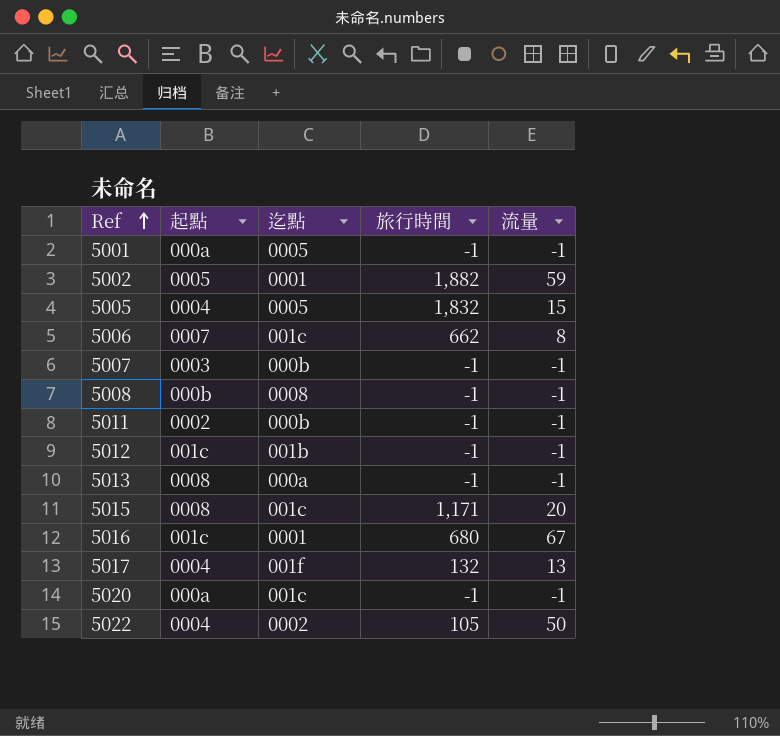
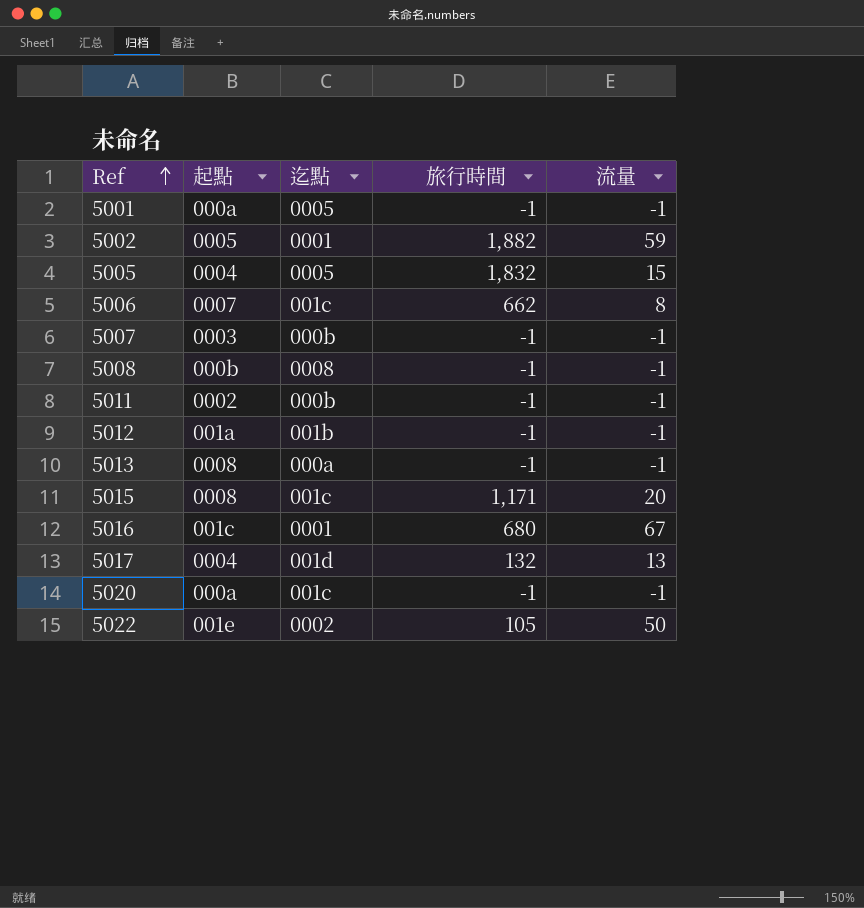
5012 | 起點: 001c -> 001a
5017 | 迄點: 001f -> 001d
5022 | 起點: 0004 -> 001e

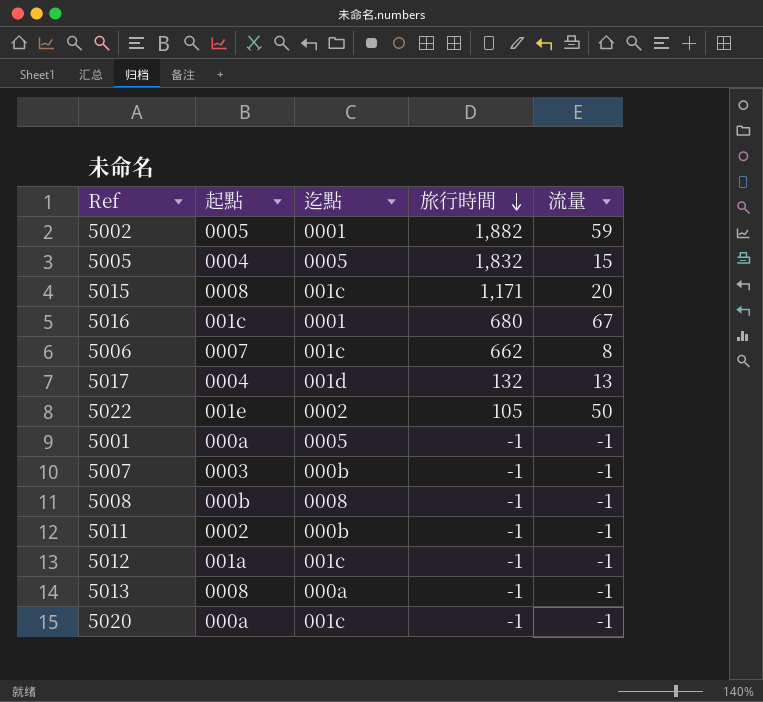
row order: Ref ascending -> 旅行時間 descending
5012 | 迄點: 001b -> 001c

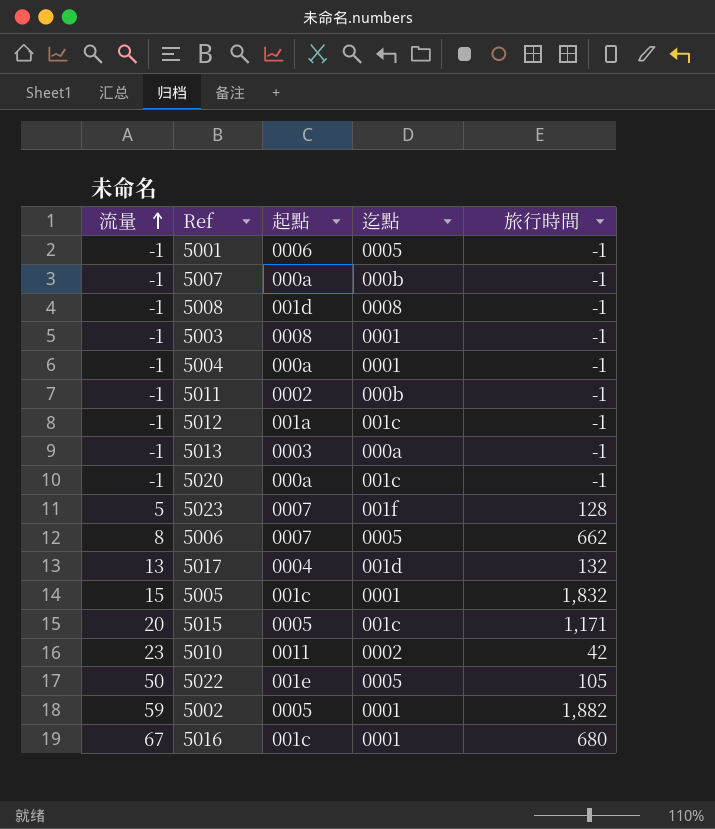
row order: 旅行時間 descending -> 流量 ascending
column 流量 | position: 5 -> 1
5001 | 起點: 000a -> 0006
5007 | 起點: 0003 -> 000a
5008 | 起點: 000b -> 001d
row 5003: none -> -1 | 0008 | 0001 | -1
row 5004: none -> -1 | 000a | 0001 | -1
5013 | 起點: 0008 -> 0003
row 5023: none -> 5 | 0007 | 001f | 128
5006 | 迄點: 001c -> 0005
5005 | 起點: 0004 -> 001c
5005 | 迄點: 0005 -> 0001
5015 | 起點: 0008 -> 0005
row 5010: none -> 23 | 0011 | 0002 | 42
5022 | 迄點: 0002 -> 0005

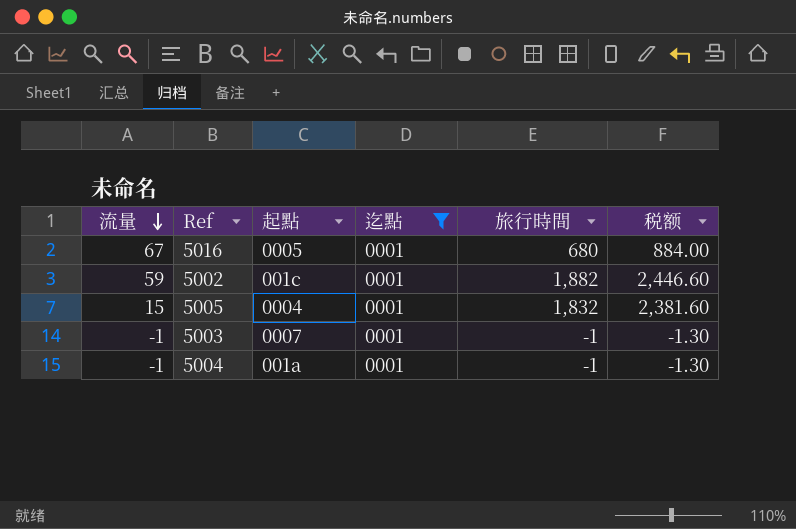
filter: none -> 迄點 = 0001
row order: 流量 ascending -> 流量 descending
column 税额 | formula: none -> [旅行時間] * 1.3
5016 | 起點: 001c -> 0005
5002 | 起點: 0005 -> 001c
5005 | 起點: 001c -> 0004
5003 | 起點: 0008 -> 0007
5004 | 起點: 000a -> 001a

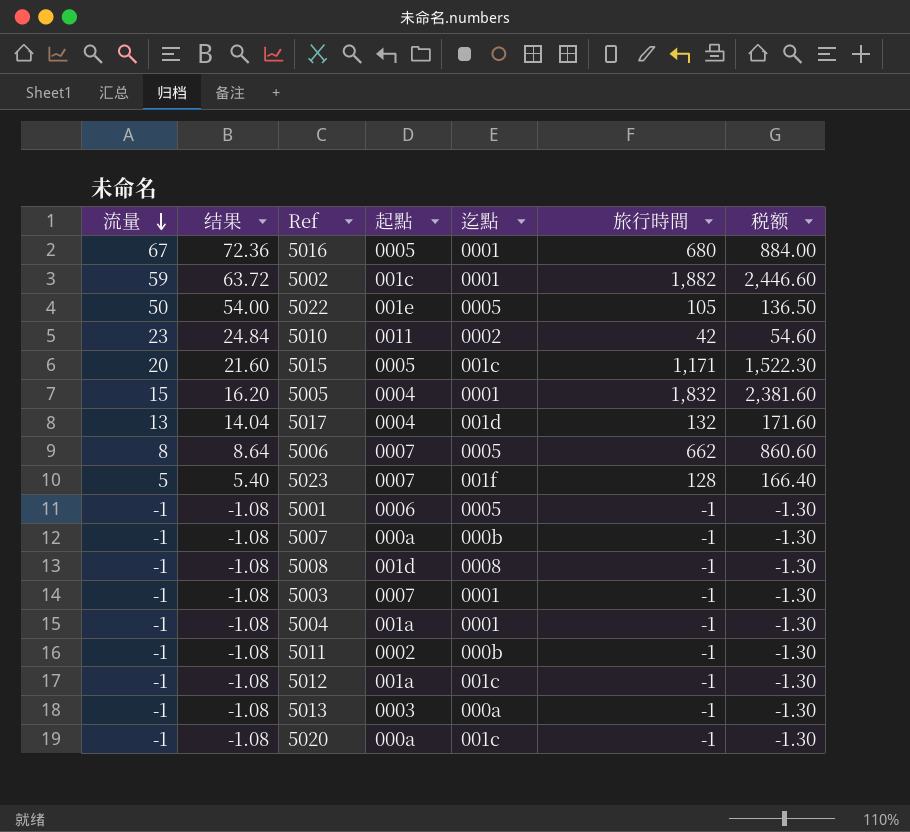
filter: 迄點 = 0001 -> none
column 结果 | formula: none -> [流量] * 1.08

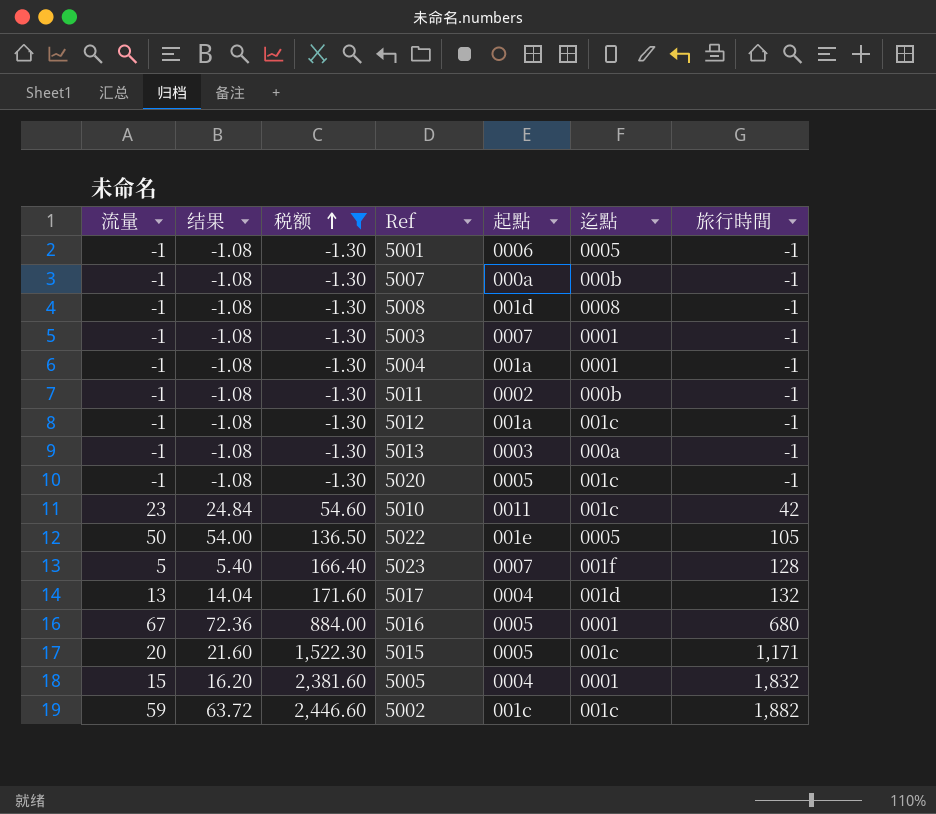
filter: none -> 税额 != 860.60
row order: 流量 descending -> 税额 ascending
column 税额 | position: 7 -> 3
5020 | 起點: 000a -> 0005
5010 | 迄點: 0002 -> 001c
5002 | 迄點: 0001 -> 001c

